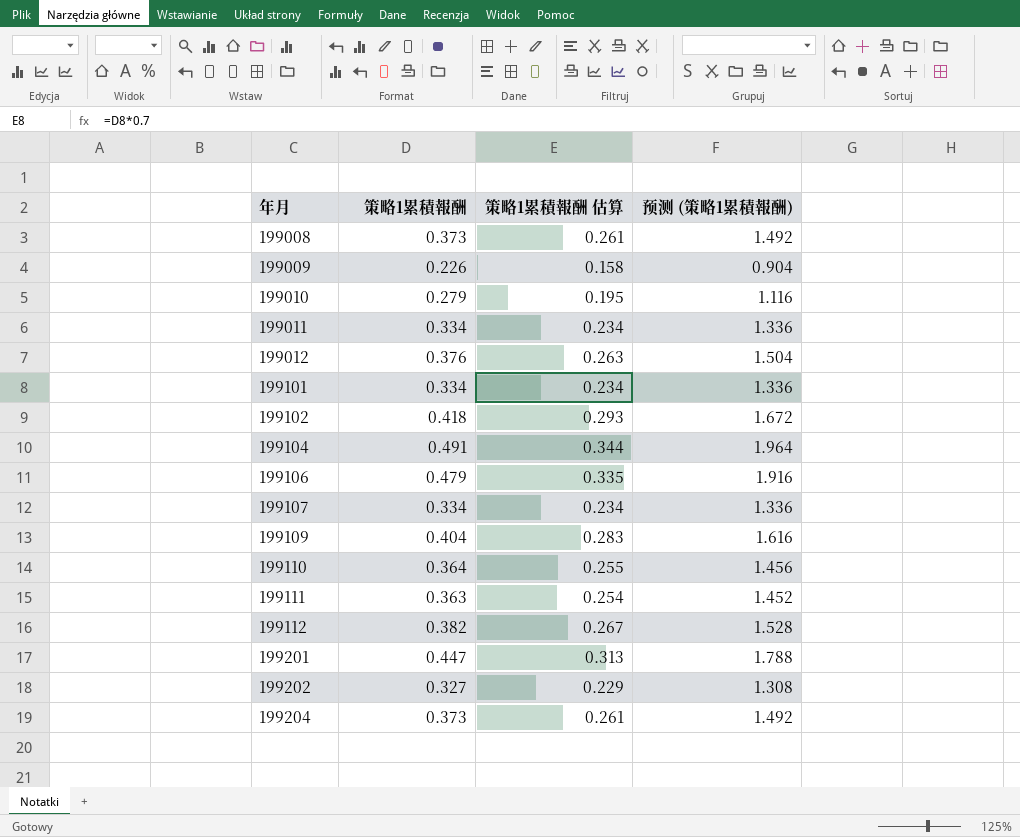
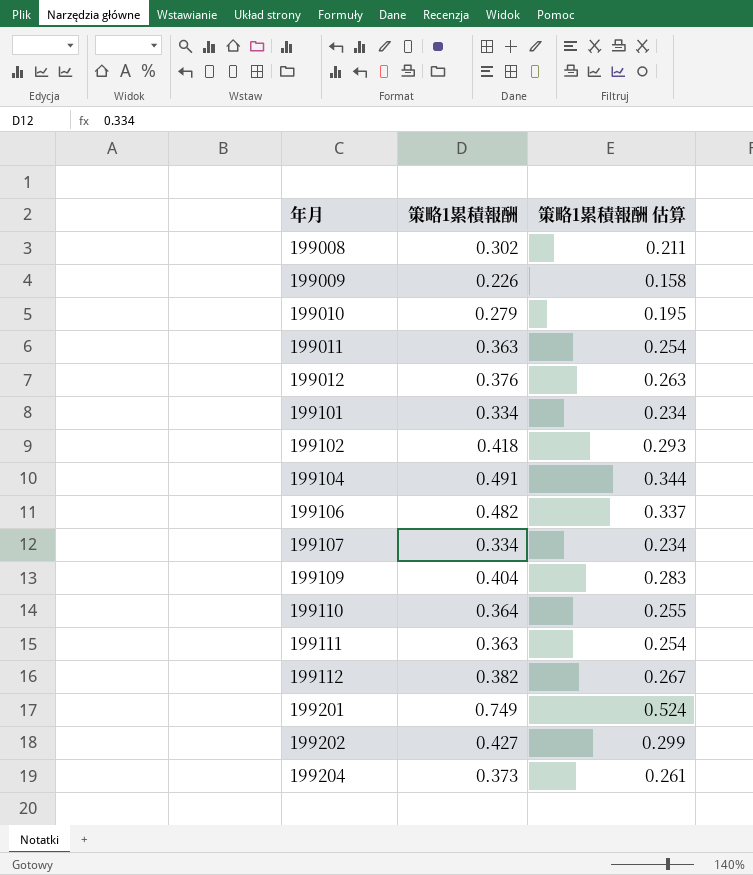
column 预测 (策略1累積報酬) | formula: [策略1累積報酬] * 4 -> none
199008 | 策略1累積報酬: 0.373 -> 0.302
199008 | 策略1累積報酬 估算: 0.261 -> 0.211
199011 | 策略1累積報酬: 0.334 -> 0.363
199011 | 策略1累積報酬 估算: 0.234 -> 0.254
199106 | 策略1累積報酬: 0.479 -> 0.482
199106 | 策略1累積報酬 估算: 0.335 -> 0.337
199201 | 策略1累積報酬: 0.447 -> 0.749
199201 | 策略1累積報酬 估算: 0.313 -> 0.524
199202 | 策略1累積報酬: 0.327 -> 0.427
199202 | 策略1累積報酬 估算: 0.229 -> 0.299

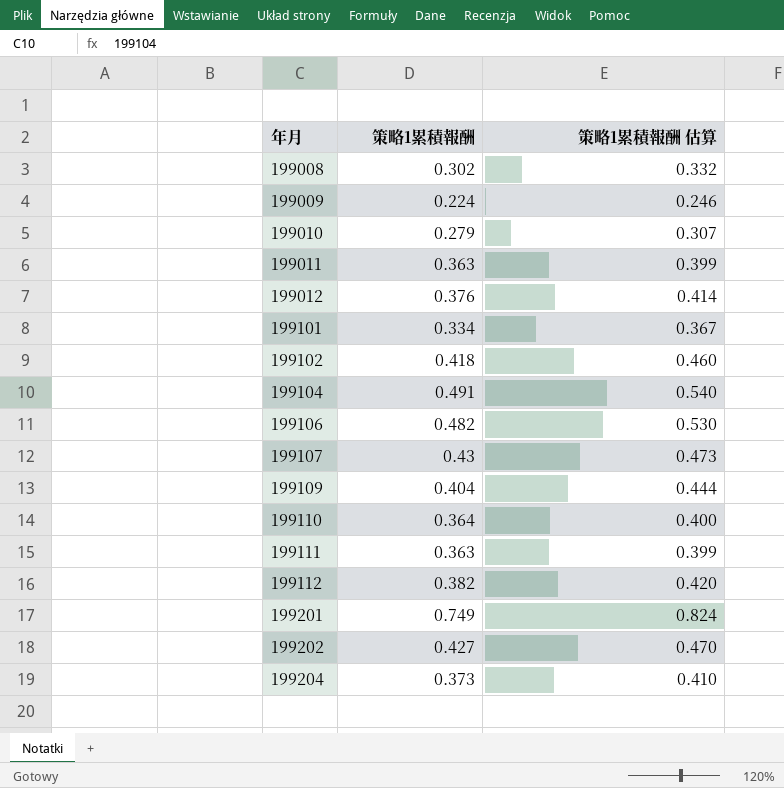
column 策略1累積報酬 估算 | formula: [策略1累積報酬] * 0.7 -> [策略1累積報酬] * 1.1
199009 | 策略1累積報酬: 0.226 -> 0.224
199107 | 策略1累積報酬: 0.334 -> 0.43

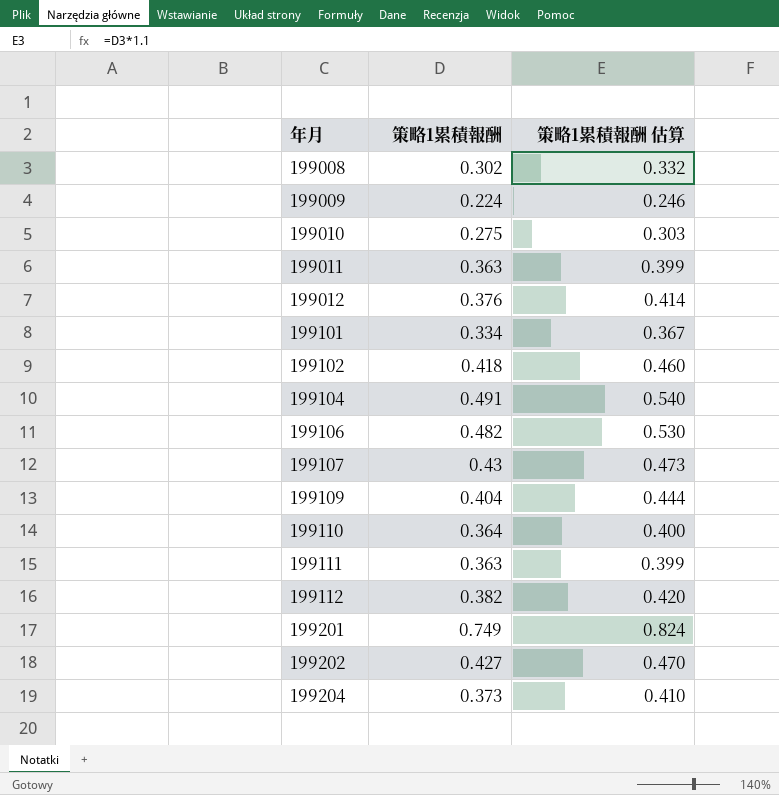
199010 | 策略1累積報酬: 0.279 -> 0.275
199010 | 策略1累積報酬 估算: 0.307 -> 0.303

